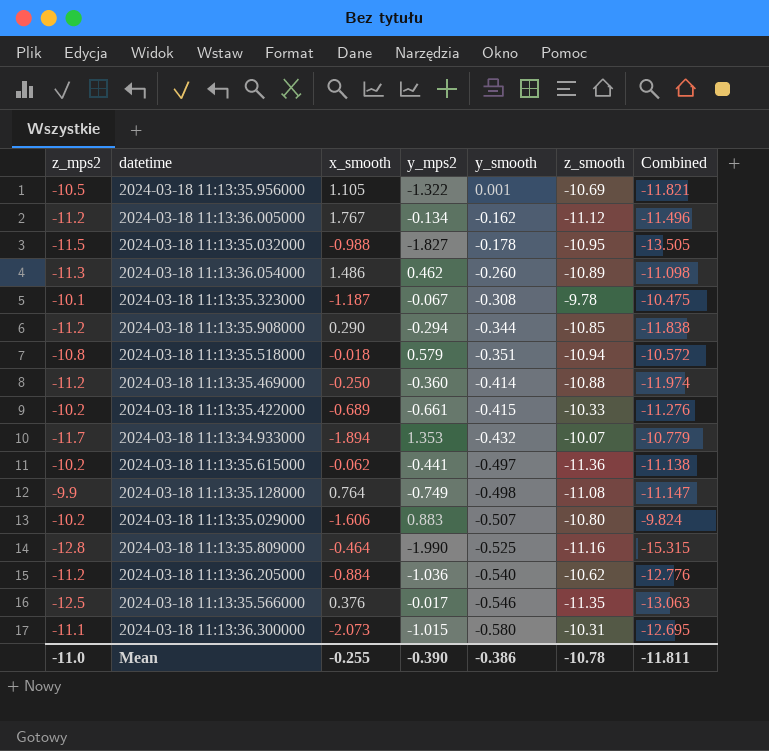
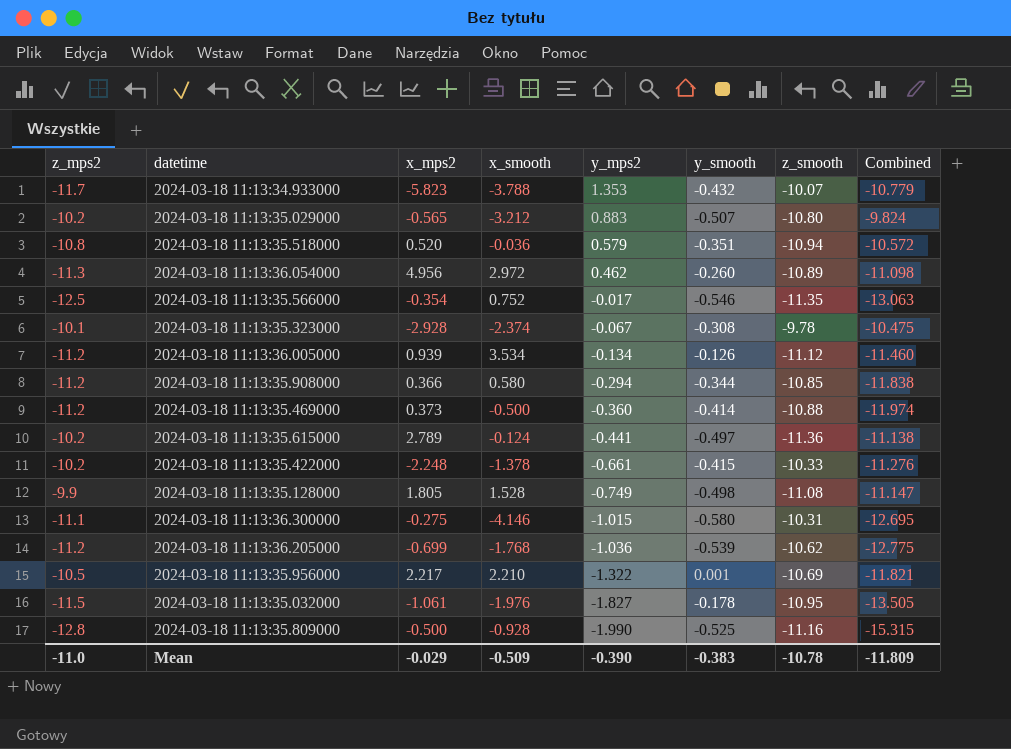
row order: y_smooth descending -> y_mps2 descending
column x_mps2 | position: none -> 3
2024-03-18 11:13:34.933000 | x_smooth: -1.894 -> -3.788
2024-03-18 11:13:35.029000 | x_smooth: -1.606 -> -3.212
2024-03-18 11:13:35.518000 | x_smooth: -0.018 -> -0.036
2024-03-18 11:13:36.054000 | x_smooth: 1.486 -> 2.972
2024-03-18 11:13:35.566000 | x_smooth: 0.376 -> 0.752
2024-03-18 11:13:35.323000 | x_smooth: -1.187 -> -2.374
2024-03-18 11:13:36.005000 | x_smooth: 1.767 -> 3.534
2024-03-18 11:13:36.005000 | y_smooth: -0.162 -> -0.126
2024-03-18 11:13:36.005000 | Combined: -11.496 -> -11.460
2024-03-18 11:13:35.908000 | x_smooth: 0.290 -> 0.580
2024-03-18 11:13:35.469000 | x_smooth: -0.250 -> -0.500
2024-03-18 11:13:35.615000 | x_smooth: -0.062 -> -0.124
2024-03-18 11:13:35.422000 | x_smooth: -0.689 -> -1.378
2024-03-18 11:13:35.128000 | x_smooth: 0.764 -> 1.528
2024-03-18 11:13:36.300000 | x_smooth: -2.073 -> -4.146
2024-03-18 11:13:36.205000 | x_smooth: -0.884 -> -1.768
2024-03-18 11:13:36.205000 | y_smooth: -0.540 -> -0.539
2024-03-18 11:13:36.205000 | Combined: -12.776 -> -12.775
2024-03-18 11:13:35.956000 | x_smooth: 1.105 -> 2.210
2024-03-18 11:13:35.032000 | x_smooth: -0.988 -> -1.976
2024-03-18 11:13:35.809000 | x_smooth: -0.464 -> -0.928
Mean | x_smooth: -0.255 -> -0.509
Mean | y_smooth: -0.386 -> -0.383
Mean | Combined: -11.811 -> -11.809

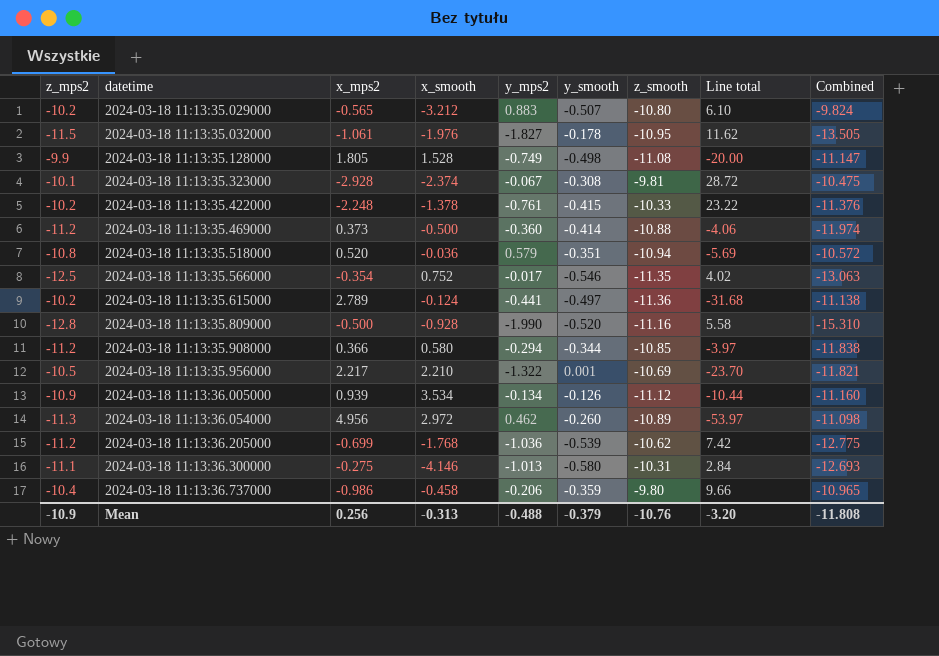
row order: y_mps2 descending -> datetime ascending
column Line total | formula: none -> [x_mps2] * [z_smooth]
row 2024-03-18 11:13:34.933000: -11.7 | -5.823 | -3.788 | 1.353 | -0.432 | -10.07 | -10.779 -> none
2024-03-18 11:13:35.323000 | z_smooth: -9.78 -> -9.81
2024-03-18 11:13:35.422000 | y_mps2: -0.661 -> -0.761
2024-03-18 11:13:35.422000 | Combined: -11.276 -> -11.376
2024-03-18 11:13:35.809000 | y_smooth: -0.525 -> -0.520
2024-03-18 11:13:35.809000 | Combined: -15.315 -> -15.310
2024-03-18 11:13:36.005000 | z_mps2: -11.2 -> -10.9
2024-03-18 11:13:36.005000 | Combined: -11.460 -> -11.160
2024-03-18 11:13:36.300000 | y_mps2: -1.015 -> -1.013
2024-03-18 11:13:36.300000 | Combined: -12.695 -> -12.693
row 2024-03-18 11:13:36.737000: none -> -10.4 | -0.986 | -0.458 | -0.206 | -0.359 | -9.80 | 9.66 | -10.965
Mean | z_mps2: -11.0 -> -10.9
Mean | x_mps2: -0.029 -> 0.256
Mean | x_smooth: -0.509 -> -0.313
Mean | y_mps2: -0.390 -> -0.488
Mean | y_smooth: -0.383 -> -0.379
Mean | z_smooth: -10.78 -> -10.76
Mean | Combined: -11.809 -> -11.808

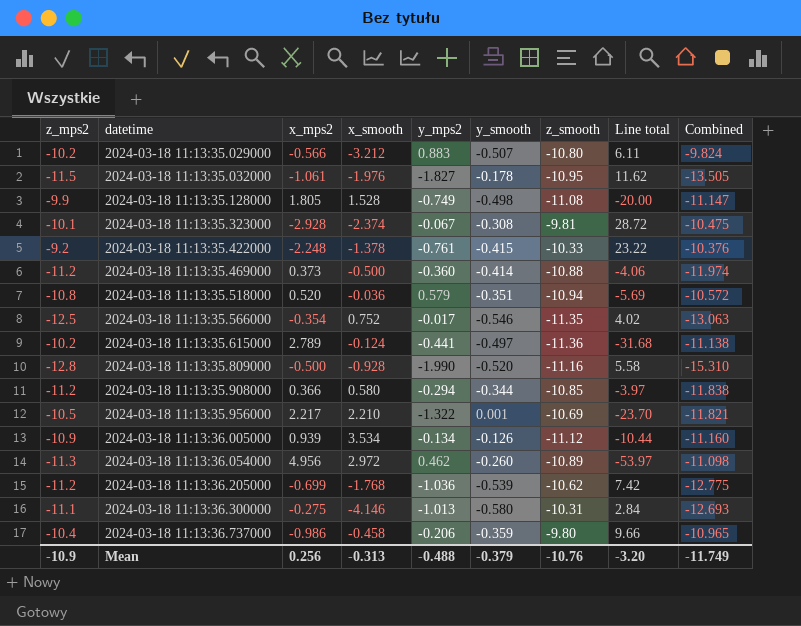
2024-03-18 11:13:35.029000 | x_mps2: -0.565 -> -0.566
2024-03-18 11:13:35.029000 | Line total: 6.10 -> 6.11
2024-03-18 11:13:35.422000 | z_mps2: -10.2 -> -9.2
2024-03-18 11:13:35.422000 | Combined: -11.376 -> -10.376
Mean | Combined: -11.808 -> -11.749

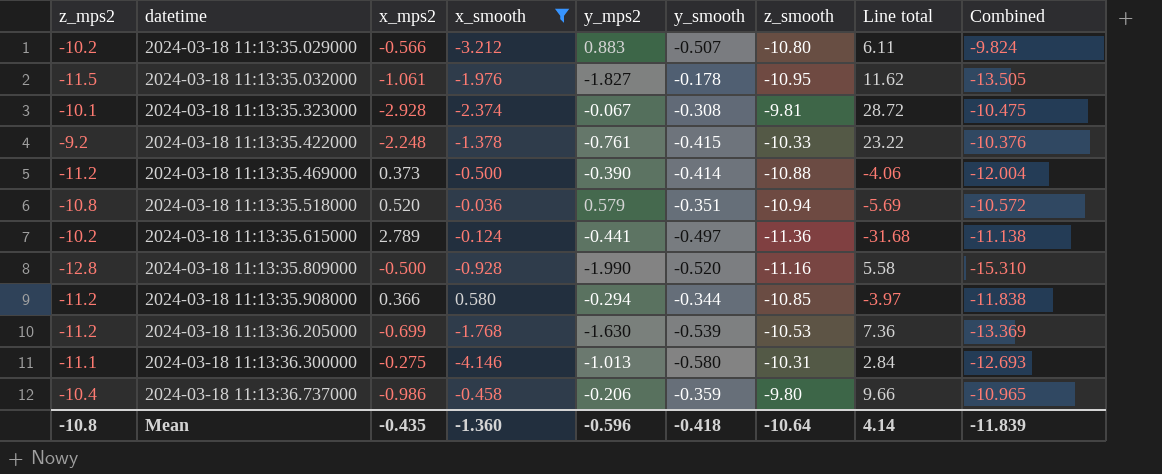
filter: none -> x_smooth <= 0.580
2024-03-18 11:13:35.469000 | y_mps2: -0.360 -> -0.390
2024-03-18 11:13:35.469000 | Combined: -11.974 -> -12.004
2024-03-18 11:13:36.205000 | y_mps2: -1.036 -> -1.630
2024-03-18 11:13:36.205000 | z_smooth: -10.62 -> -10.53
2024-03-18 11:13:36.205000 | Line total: 7.42 -> 7.36
2024-03-18 11:13:36.205000 | Combined: -12.775 -> -13.369
Mean | z_mps2: -10.9 -> -10.8
Mean | x_mps2: 0.256 -> -0.435
Mean | x_smooth: -0.313 -> -1.360
Mean | y_mps2: -0.488 -> -0.596
Mean | y_smooth: -0.379 -> -0.418
Mean | z_smooth: -10.76 -> -10.64
Mean | Line total: -3.20 -> 4.14
Mean | Combined: -11.749 -> -11.839

